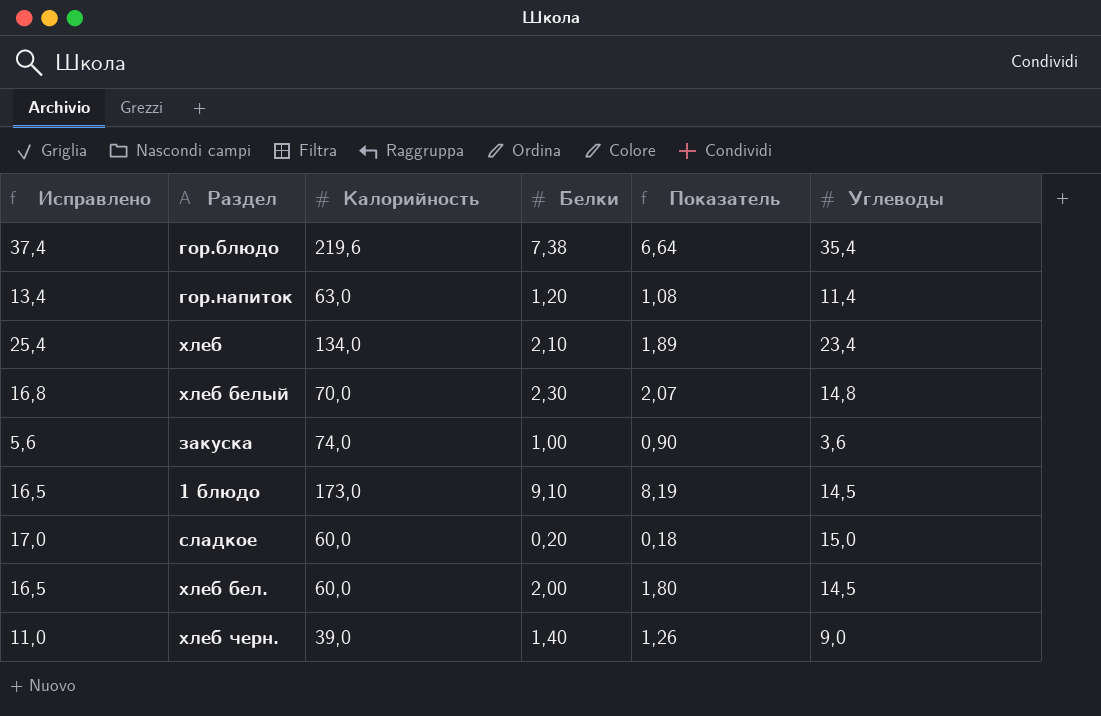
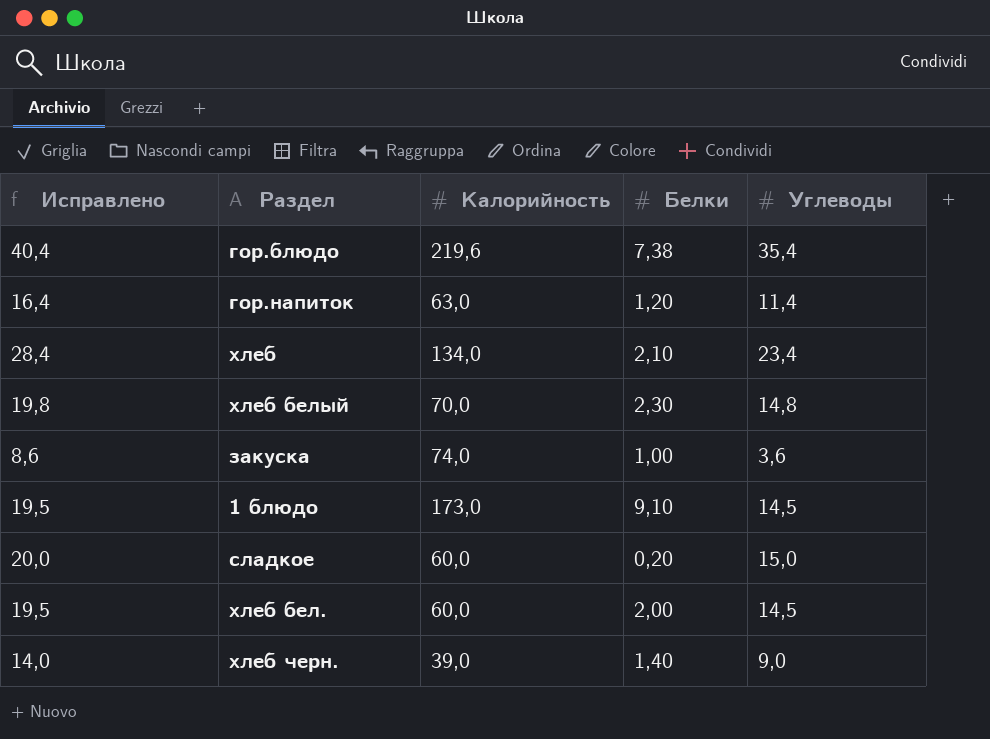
column Показатель | formula: [Белки] * 0,9 -> none
column Исправлено | formula: [Углеводы] + 2 -> [Углеводы] + 5

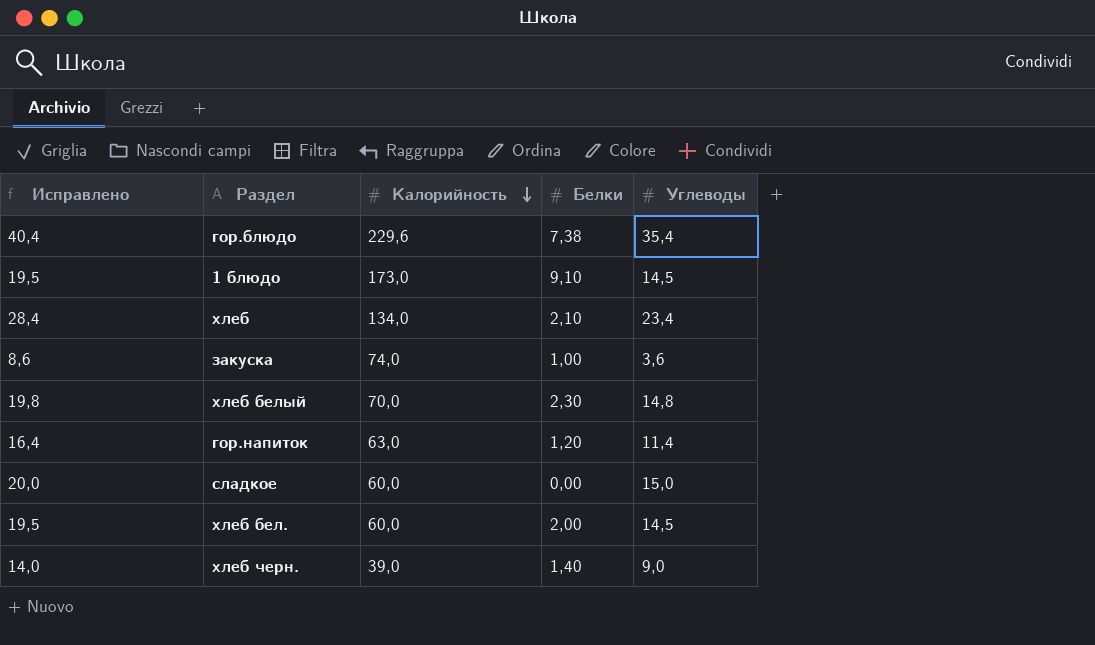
row order: none -> Калорийность descending
гор.блюдо | Калорийность: 219,6 -> 229,6
сладкое | Белки: 0,20 -> 0,00

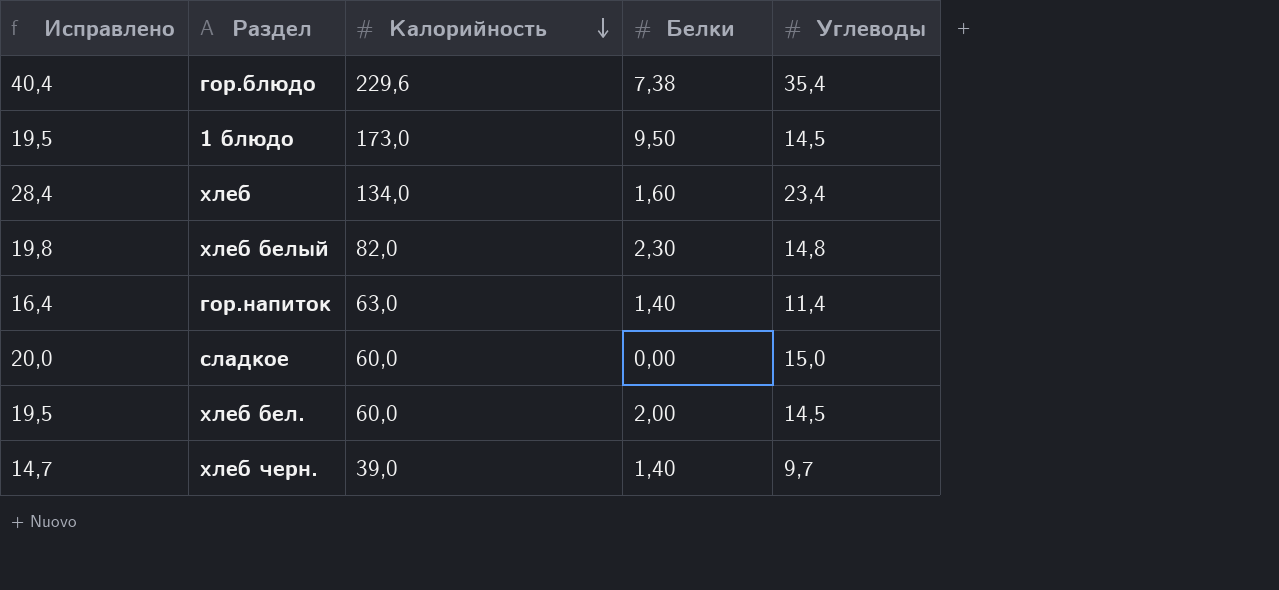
row закуска: 8,6 | 74,0 | 1,00 | 3,6 -> none
1 блюдо | Белки: 9,10 -> 9,50
хлеб | Белки: 2,10 -> 1,60
хлеб белый | Калорийность: 70,0 -> 82,0
гор.напиток | Белки: 1,20 -> 1,40
хлеб черн. | Исправлено: 14,0 -> 14,7
хлеб черн. | Углеводы: 9,0 -> 9,7

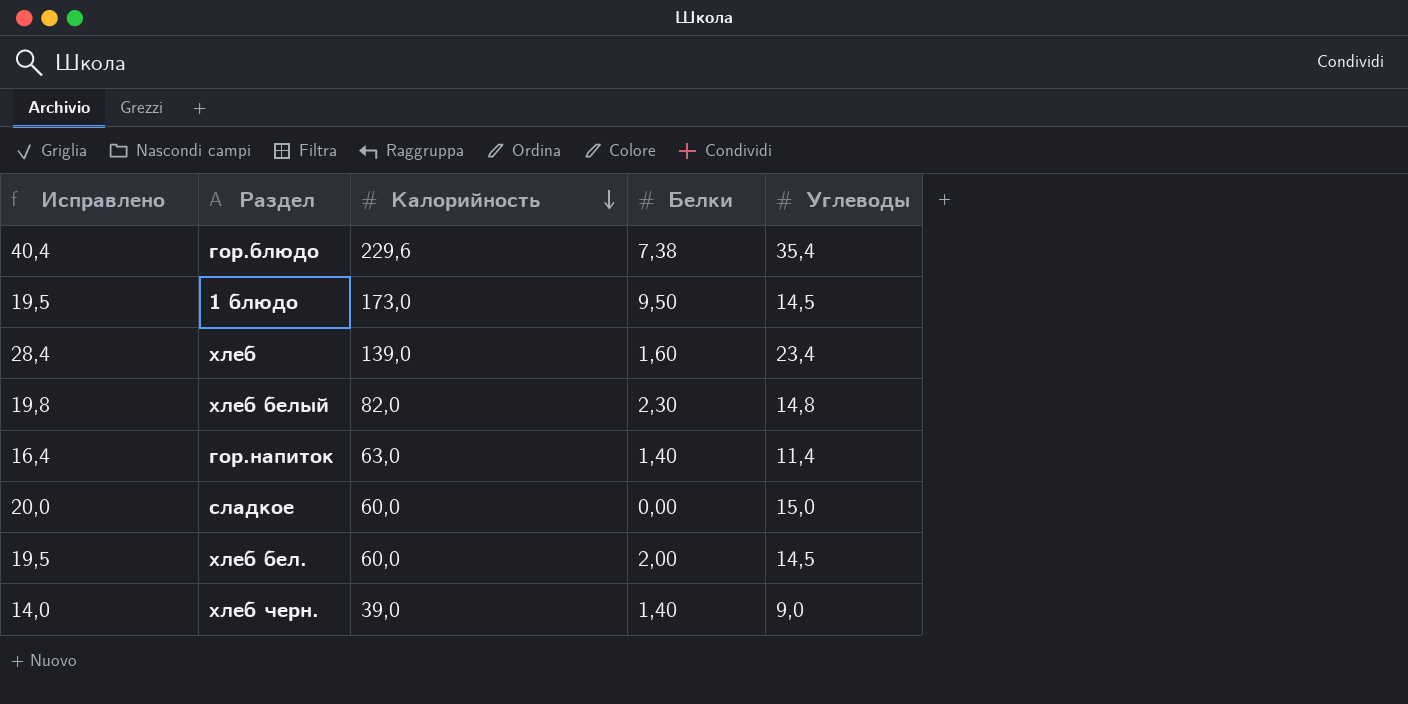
хлеб | Калорийность: 134,0 -> 139,0
хлеб черн. | Исправлено: 14,7 -> 14,0
хлеб черн. | Углеводы: 9,7 -> 9,0

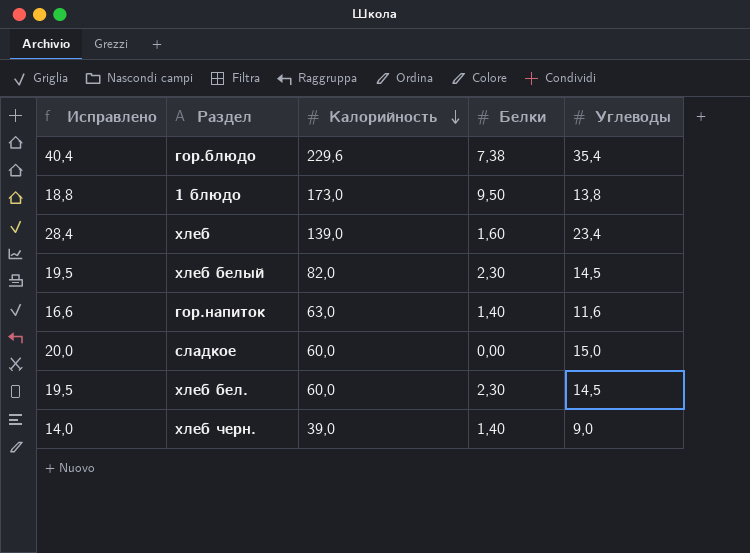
1 блюдо | Исправлено: 19,5 -> 18,8
1 блюдо | Углеводы: 14,5 -> 13,8
хлеб белый | Исправлено: 19,8 -> 19,5
хлеб белый | Углеводы: 14,8 -> 14,5
гор.напиток | Исправлено: 16,4 -> 16,6
гор.напиток | Углеводы: 11,4 -> 11,6
хлеб бел. | Белки: 2,00 -> 2,30

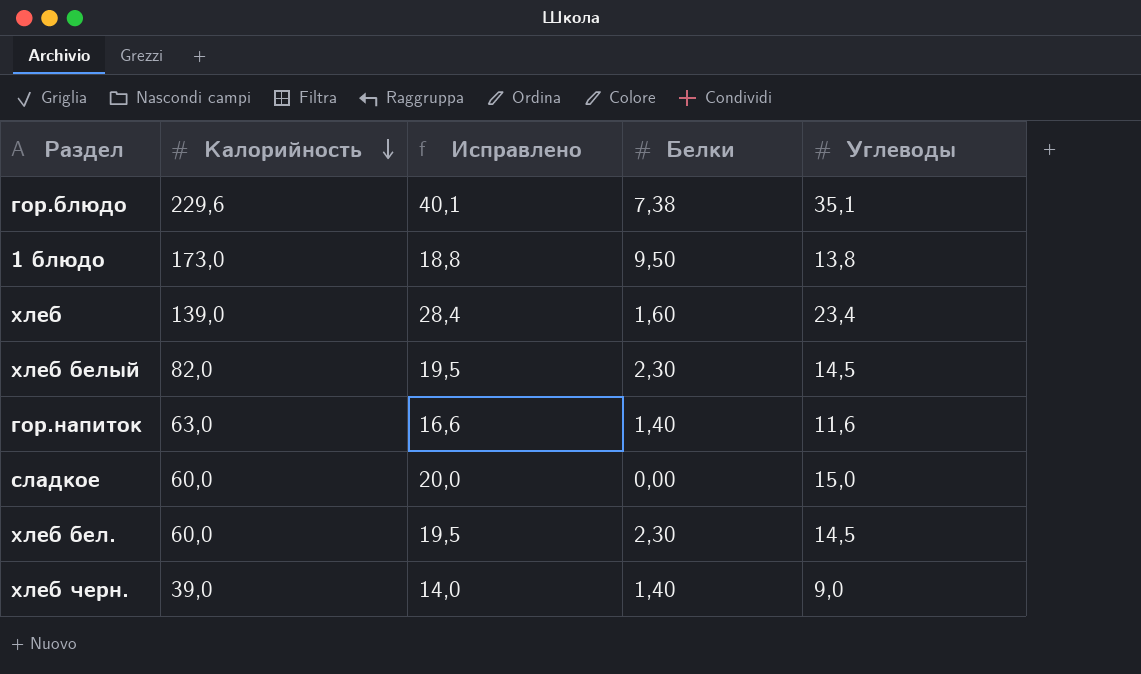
column Исправлено | position: 1 -> 3
гор.блюдо | Исправлено: 40,4 -> 40,1
гор.блюдо | Углеводы: 35,4 -> 35,1

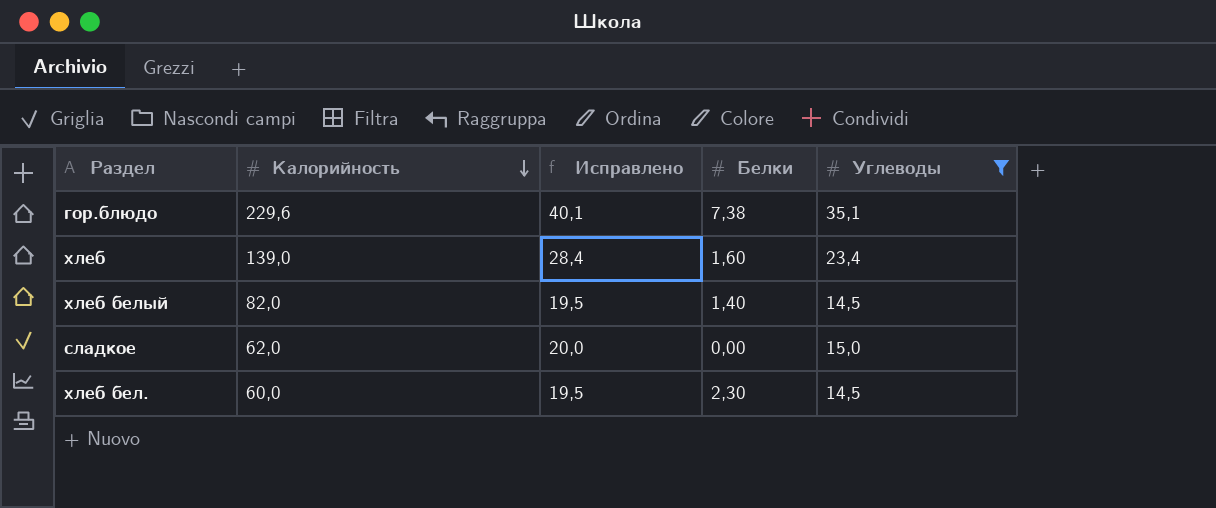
filter: none -> Углеводы >= 14,5
хлеб белый | Белки: 2,30 -> 1,40
сладкое | Калорийность: 60,0 -> 62,0

